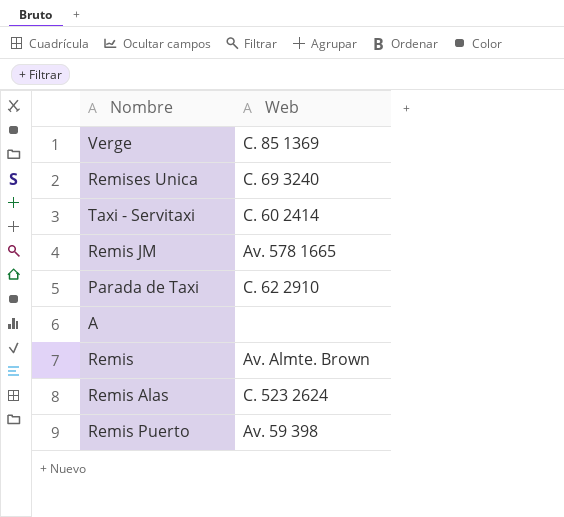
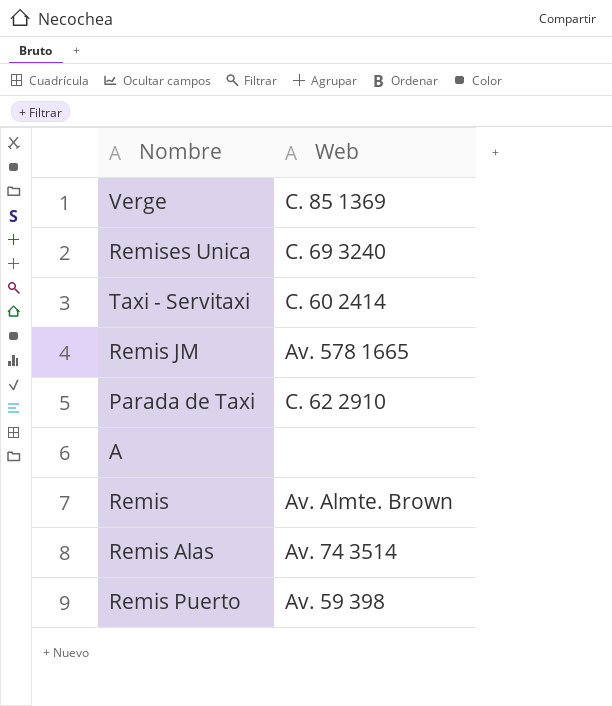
Remis Alas | Web: C. 523 2624 -> Av. 74 3514

